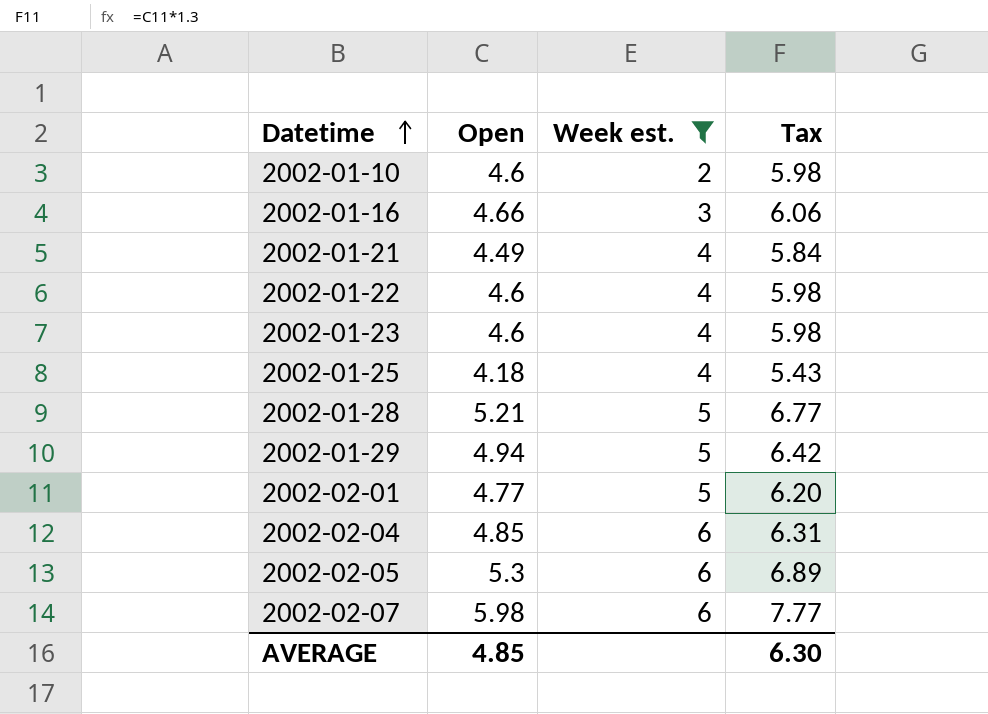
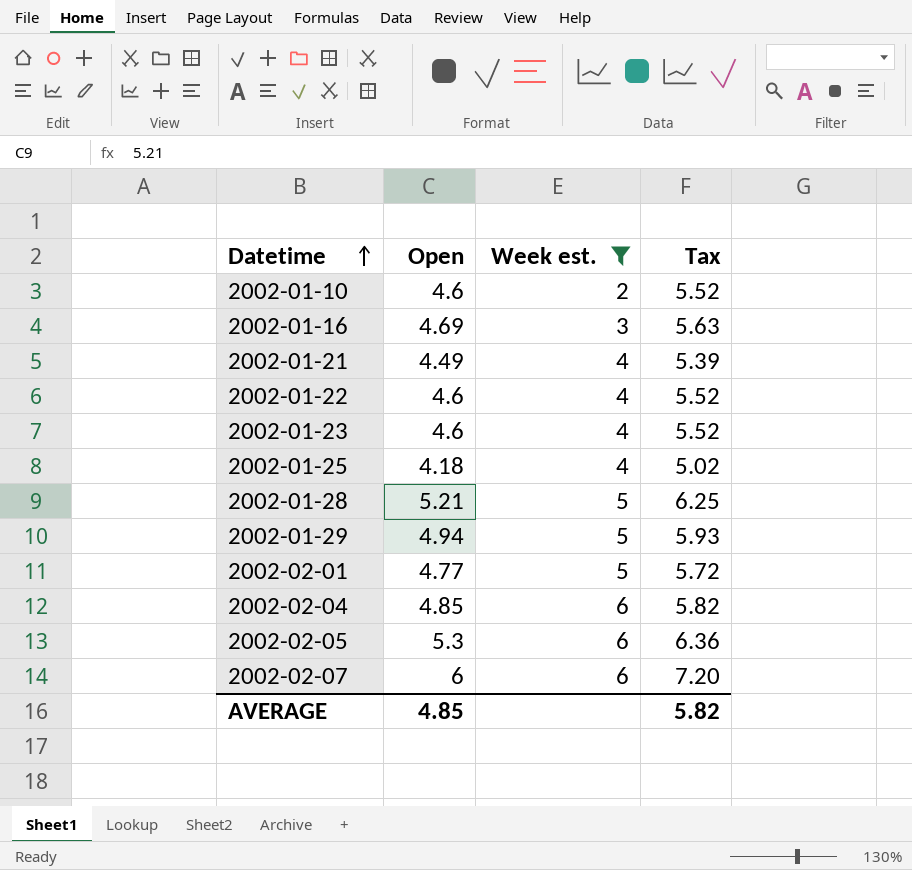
column Tax | formula: [Open] * 1.3 -> [Open] * 1.2
2002-01-16 | Open: 4.66 -> 4.69
2002-02-07 | Open: 5.98 -> 6
AVERAGE | Tax: 6.30 -> 5.82

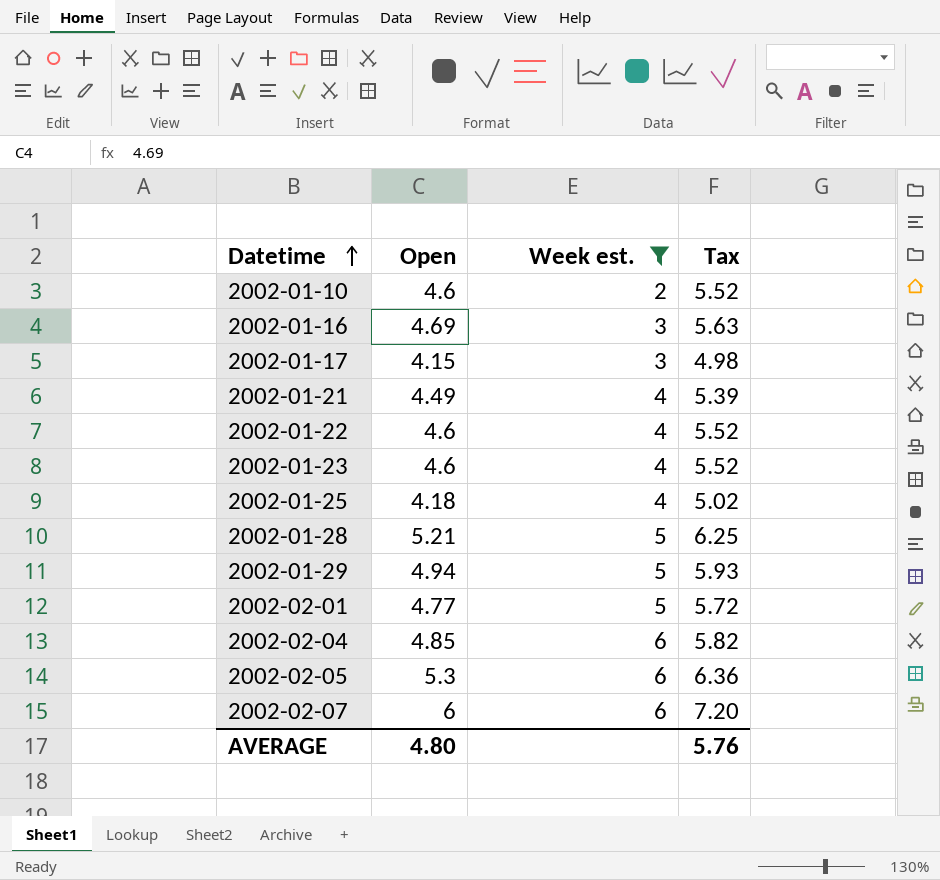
row 2002-01-17: none -> 4.15 | 3 | 4.98
AVERAGE | Open: 4.85 -> 4.80
AVERAGE | Tax: 5.82 -> 5.76

